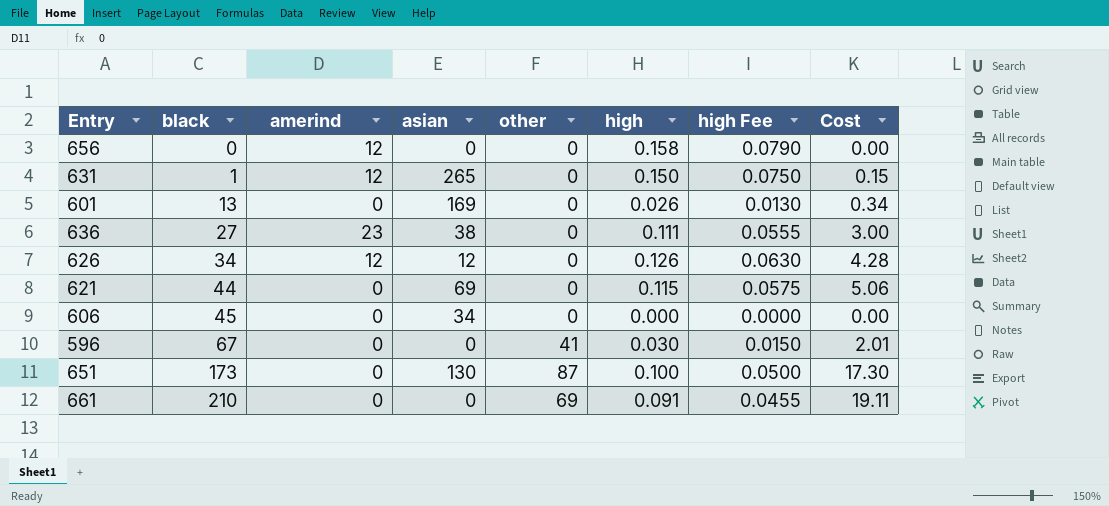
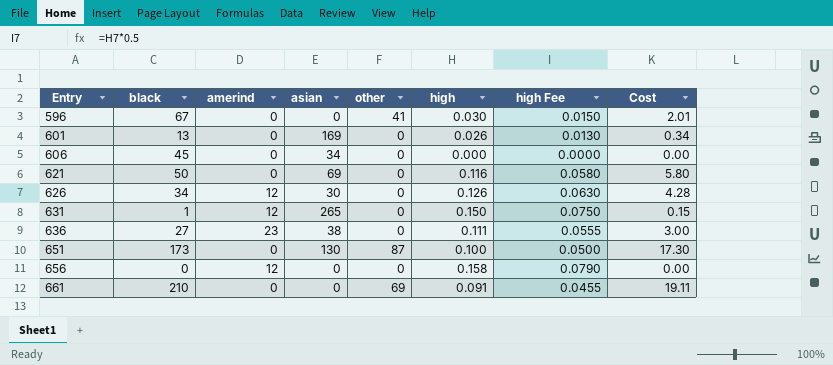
row order: black ascending -> Entry ascending
621 | black: 44 -> 50
621 | high: 0.115 -> 0.116
621 | high Fee: 0.0575 -> 0.0580
621 | Cost: 5.06 -> 5.80
626 | asian: 12 -> 30

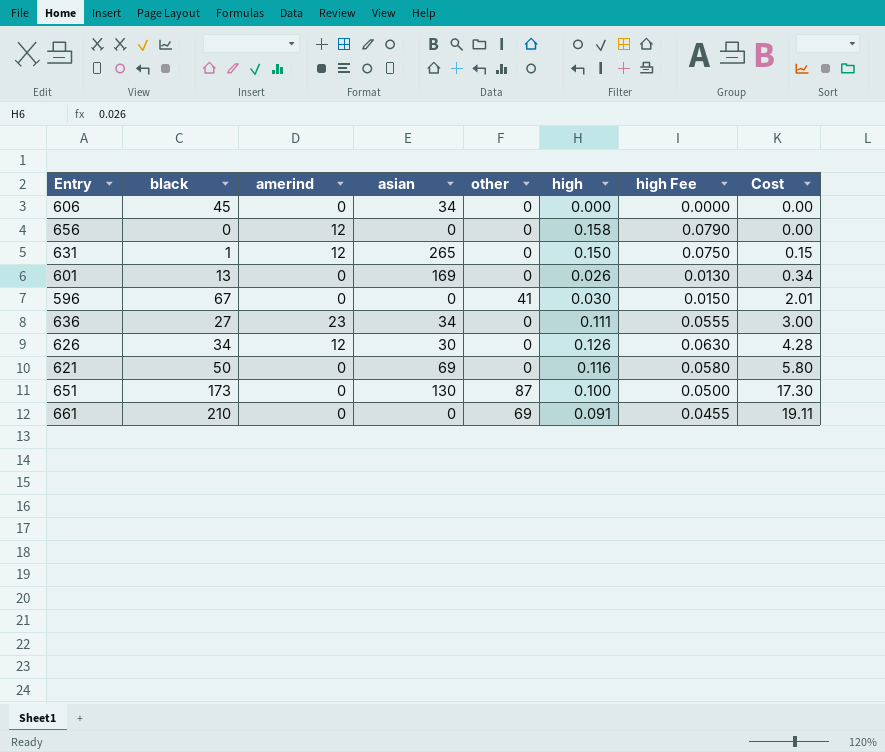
row order: Entry ascending -> Cost ascending
636 | asian: 38 -> 34

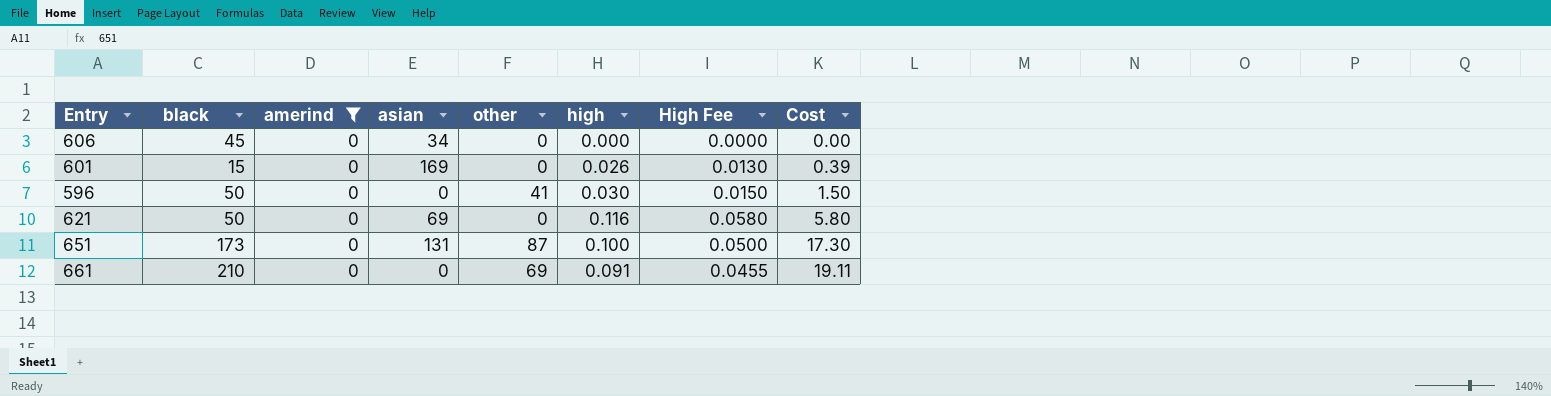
filter: none -> amerind = 0
column name: high Fee -> High Fee
601 | black: 13 -> 15
601 | Cost: 0.34 -> 0.39
596 | black: 67 -> 50
596 | Cost: 2.01 -> 1.50
651 | asian: 130 -> 131

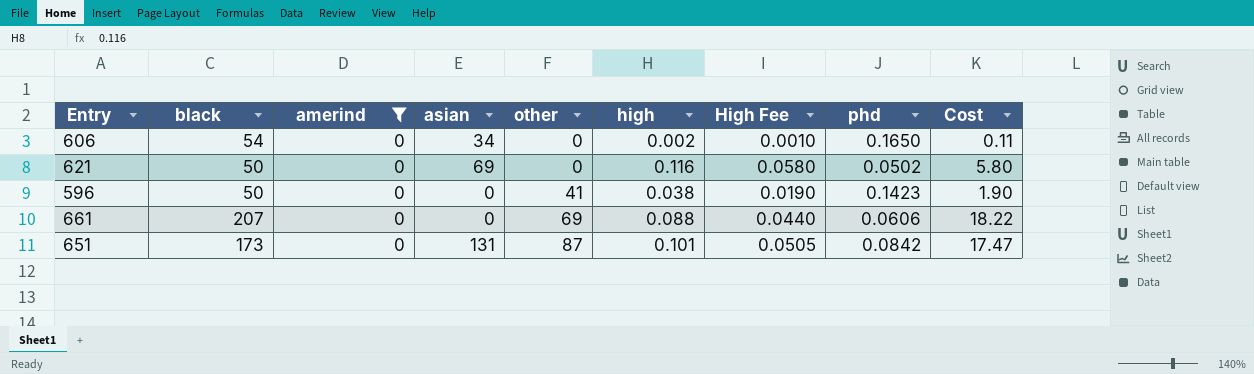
row order: Cost ascending -> other ascending
column phd | position: none -> 8
row 601: 15 | 0 | 169 | 0 | 0.026 | 0.0130 | 0.39 -> none
606 | black: 45 -> 54
606 | high: 0.000 -> 0.002
606 | High Fee: 0.0000 -> 0.0010
606 | Cost: 0.00 -> 0.11
596 | high: 0.030 -> 0.038
596 | High Fee: 0.0150 -> 0.0190
596 | Cost: 1.50 -> 1.90
661 | black: 210 -> 207
661 | high: 0.091 -> 0.088
661 | High Fee: 0.0455 -> 0.0440
661 | Cost: 19.11 -> 18.22
651 | high: 0.100 -> 0.101
651 | High Fee: 0.0500 -> 0.0505
651 | Cost: 17.30 -> 17.47

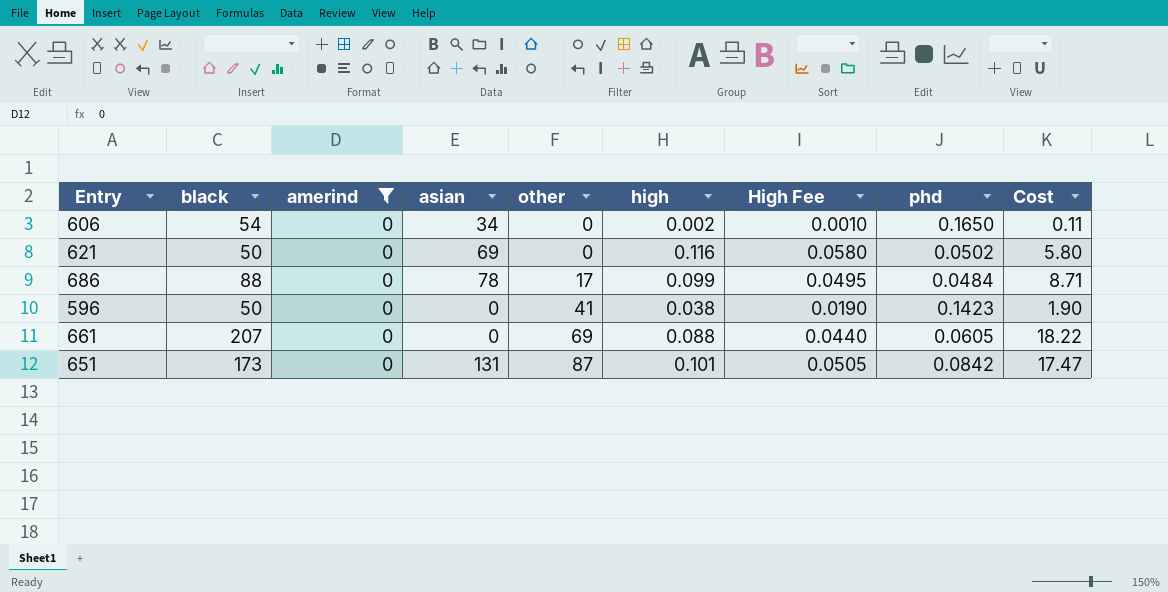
row 686: none -> 88 | 0 | 78 | 17 | 0.099 | 0.0495 | 0.0484 | 8.71
661 | phd: 0.0606 -> 0.0605

